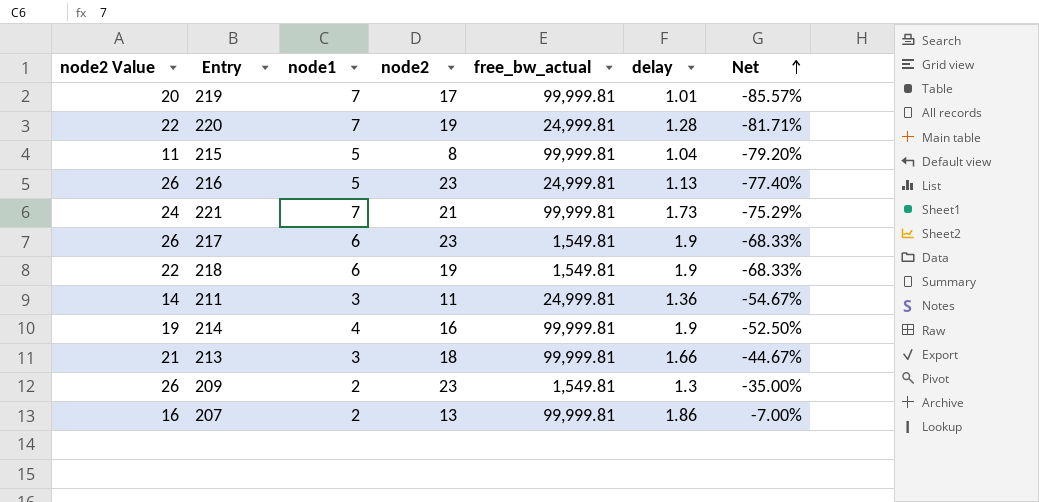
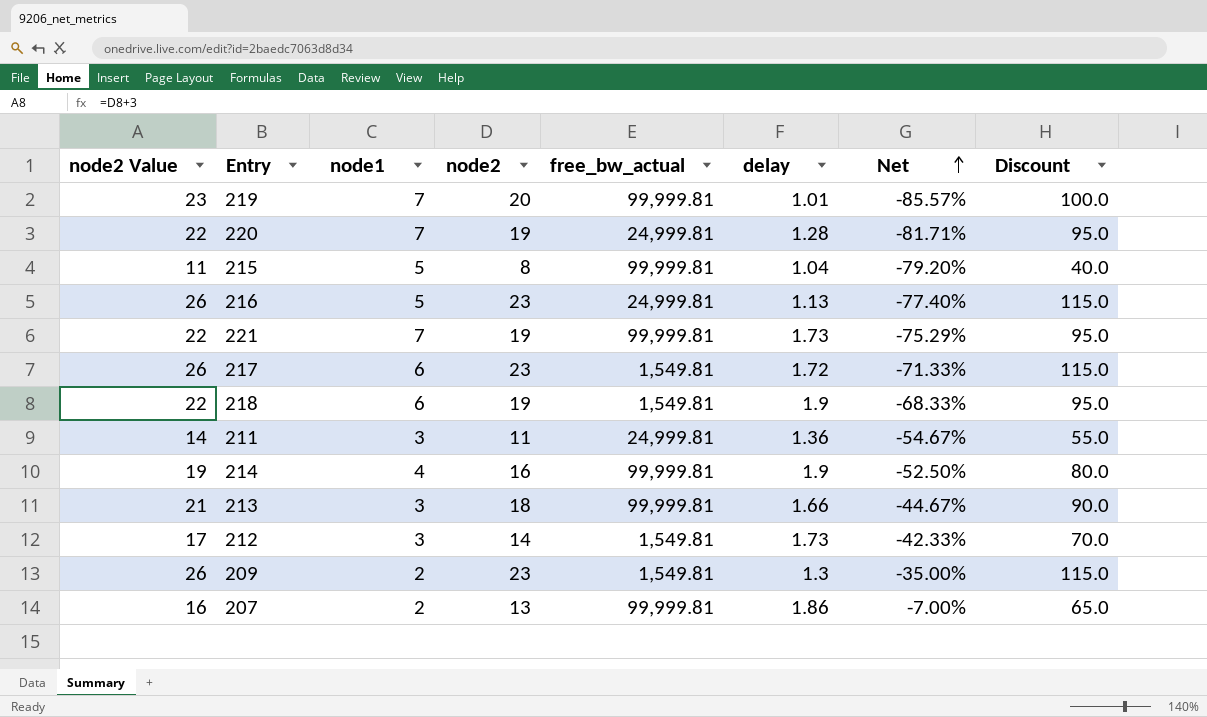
column Discount | formula: none -> [node2] * 5
219 | node2 Value: 20 -> 23
219 | node2: 17 -> 20
221 | node2 Value: 24 -> 22
221 | node2: 21 -> 19
217 | delay: 1.9 -> 1.72
217 | Net: -68.33% -> -71.33%
row 212: none -> 17 | 3 | 14 | 1,549.81 | 1.73 | -42.33% | 70.0

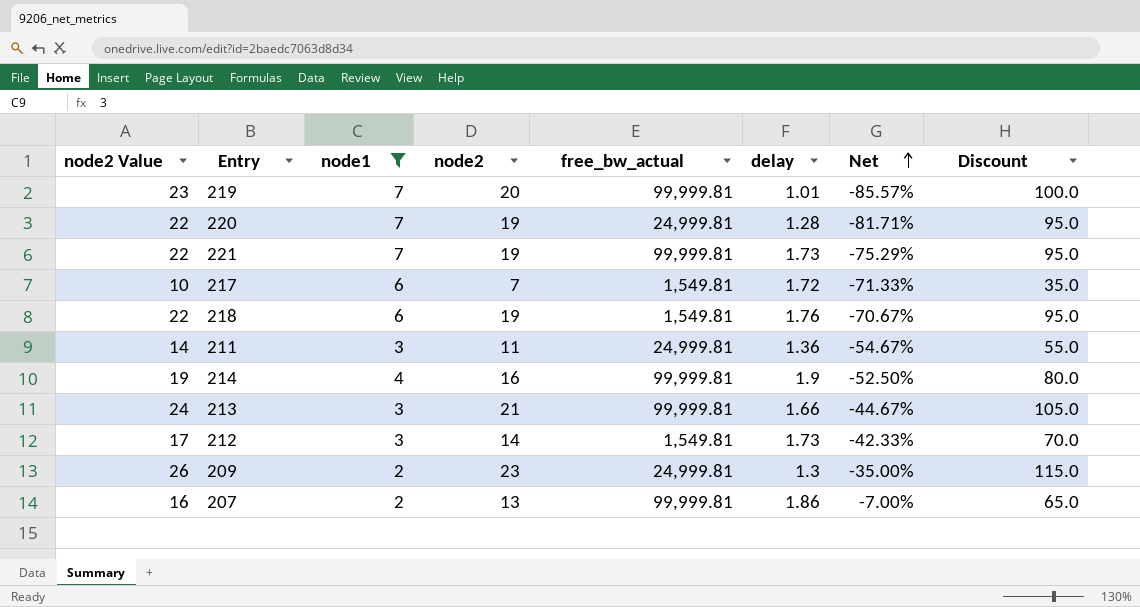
filter: none -> node1 != 5
217 | node2 Value: 26 -> 10
217 | node2: 23 -> 7
217 | Discount: 115.0 -> 35.0
218 | delay: 1.9 -> 1.76
218 | Net: -68.33% -> -70.67%
213 | node2 Value: 21 -> 24
213 | node2: 18 -> 21
213 | Discount: 90.0 -> 105.0
209 | free_bw_actual: 1,549.81 -> 24,999.81

